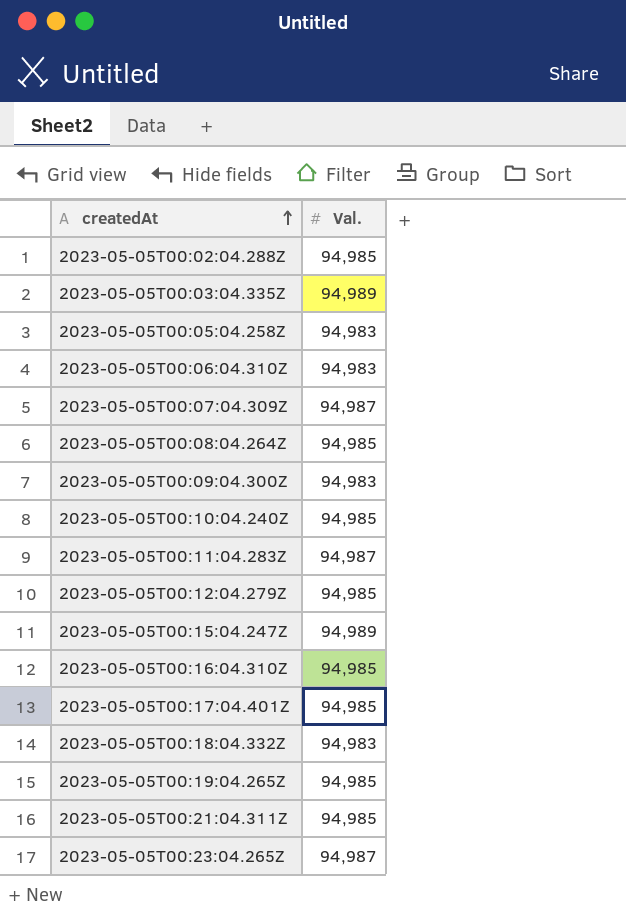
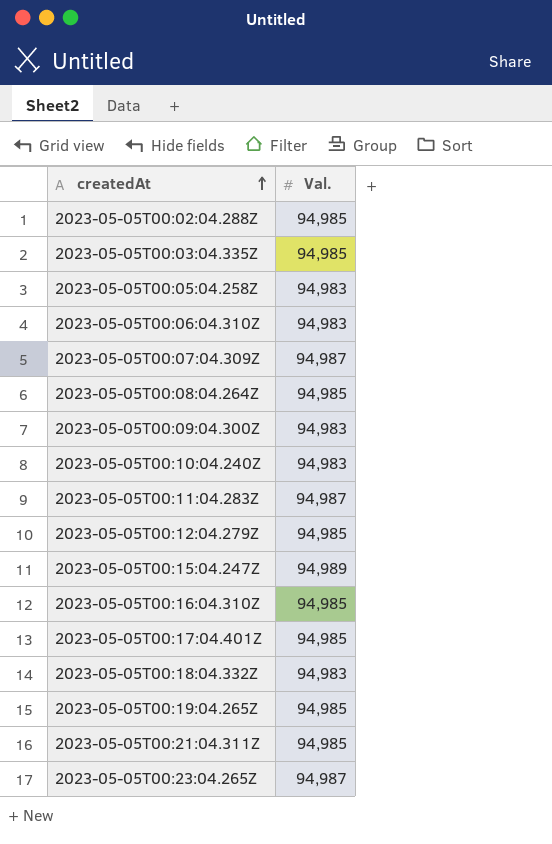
2023-05-05T00:03:04.335Z | Val.: 94,989 -> 94,985
2023-05-05T00:10:04.240Z | Val.: 94,985 -> 94,983

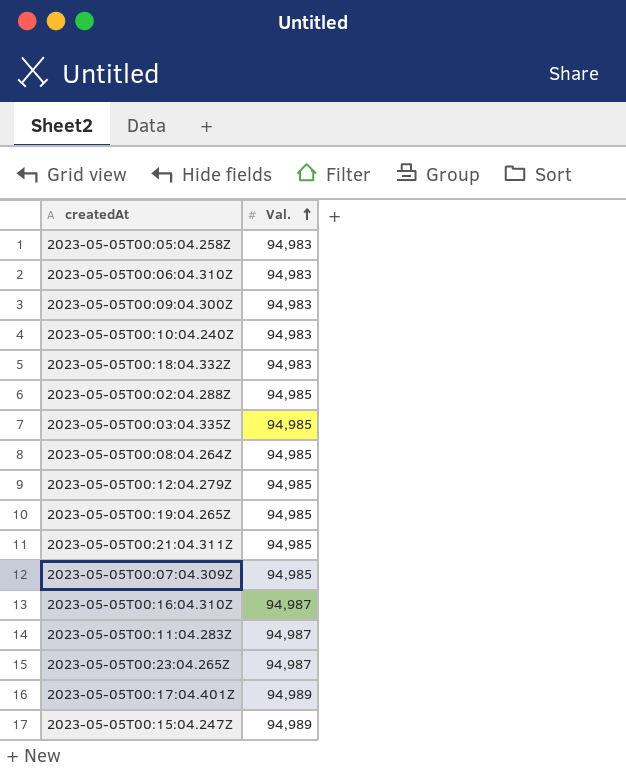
row order: createdAt ascending -> Val. ascending
2023-05-05T00:07:04.309Z | Val.: 94,987 -> 94,985
2023-05-05T00:16:04.310Z | Val.: 94,985 -> 94,987
2023-05-05T00:17:04.401Z | Val.: 94,985 -> 94,989

